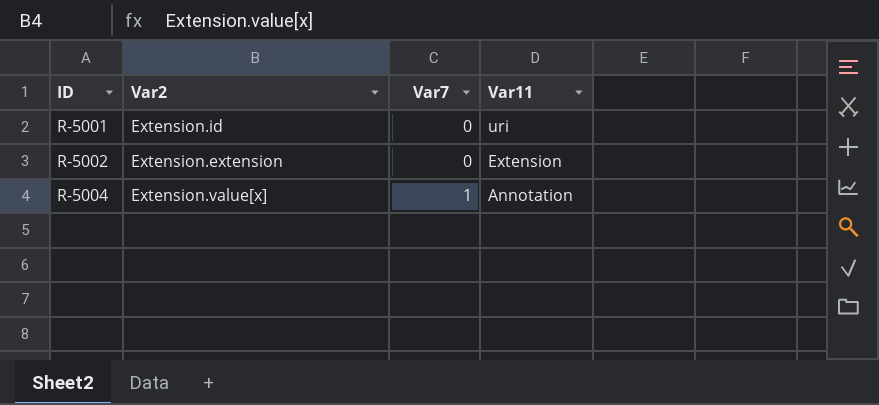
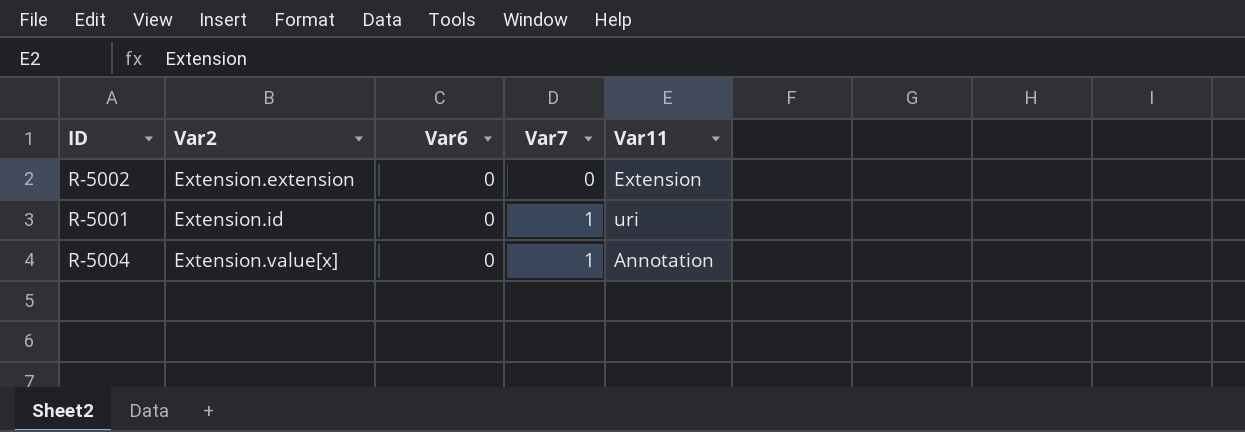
row order: ID ascending -> Var2 ascending
column Var6 | position: none -> 3
R-5001 | Var7: 0 -> 1

